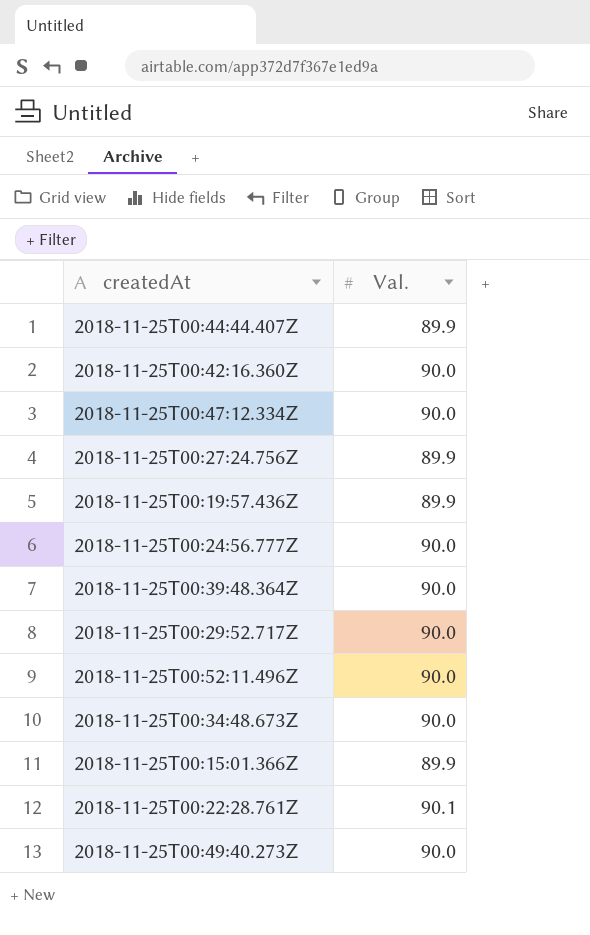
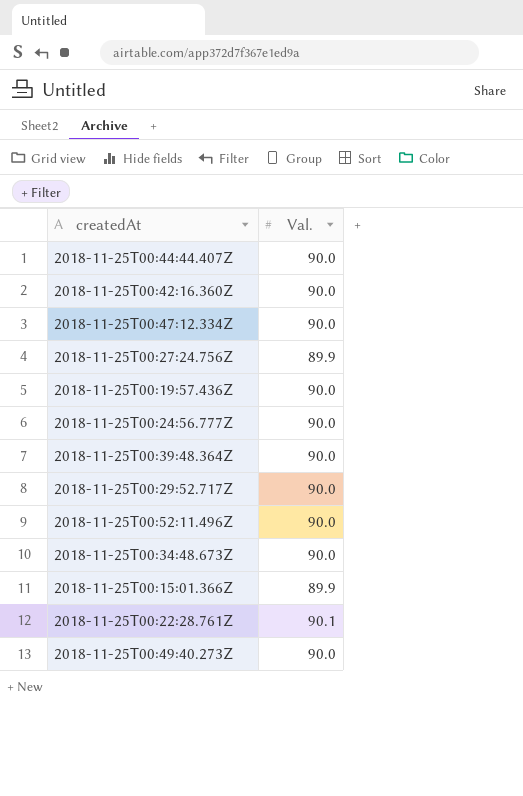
2018-11-25T00:44:44.407Z | Val.: 89.9 -> 90.0
2018-11-25T00:19:57.436Z | Val.: 89.9 -> 90.0

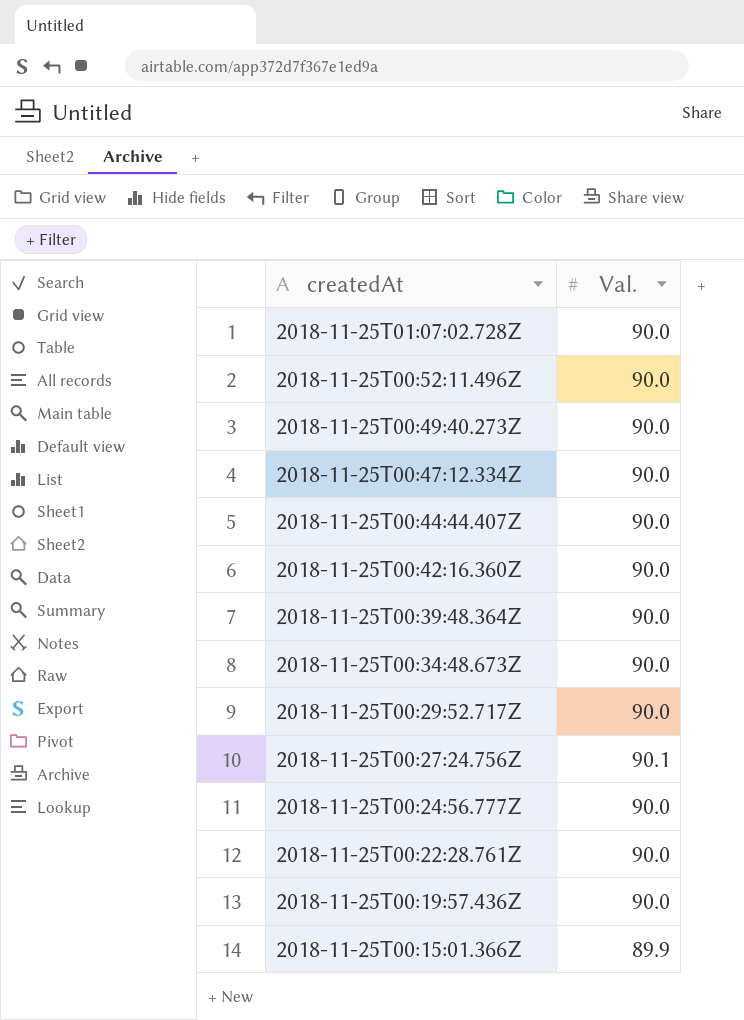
row order: none -> createdAt descending
row 2018-11-25T01:07:02.728Z: none -> 90.0
2018-11-25T00:27:24.756Z | Val.: 89.9 -> 90.1
2018-11-25T00:22:28.761Z | Val.: 90.1 -> 90.0

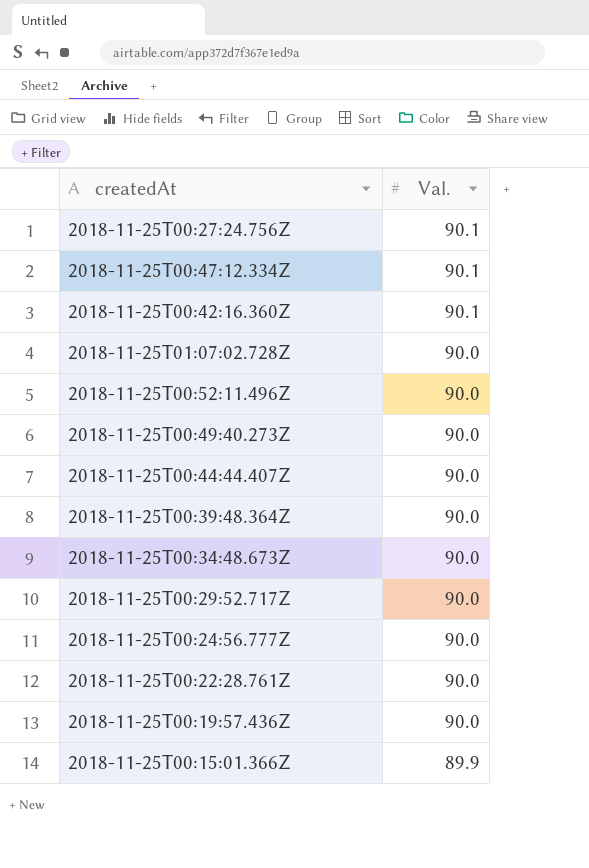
row order: createdAt descending -> Val. descending
2018-11-25T00:47:12.334Z | Val.: 90.0 -> 90.1
2018-11-25T00:42:16.360Z | Val.: 90.0 -> 90.1

